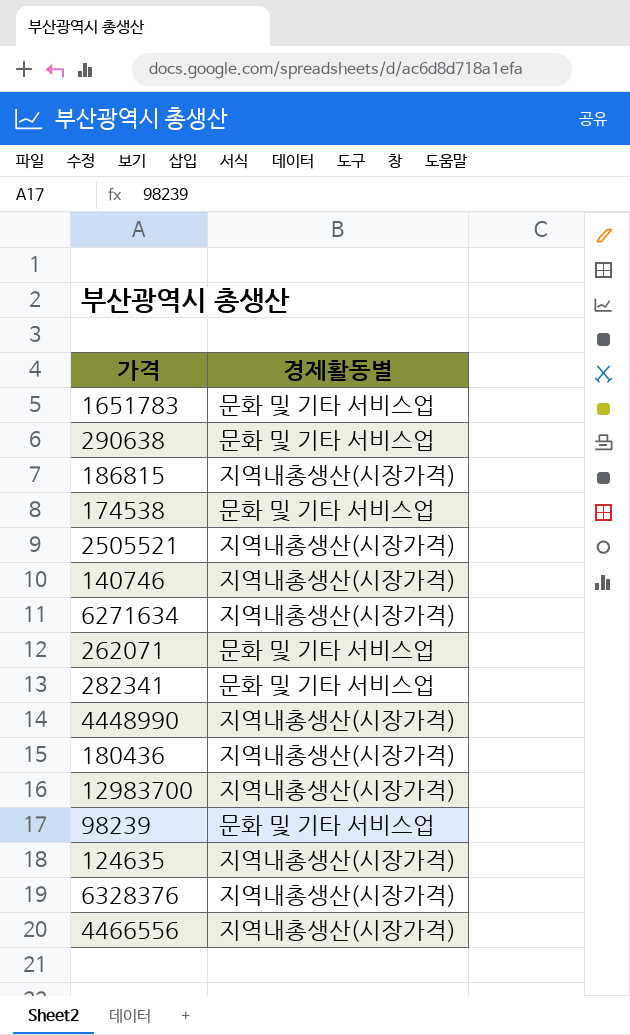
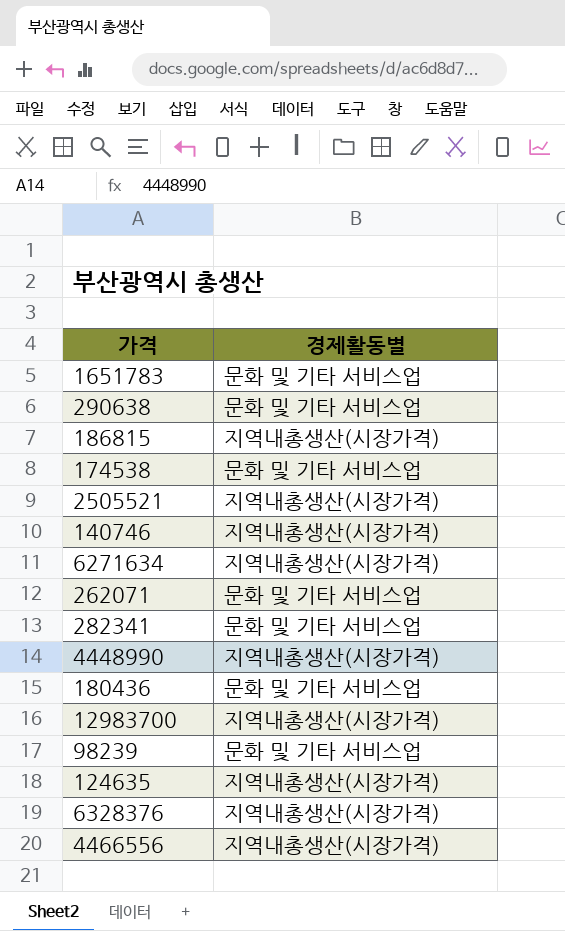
180436 | 경제활동별: 지역내총생산(시장가격) -> 문화 및 기타 서비스업

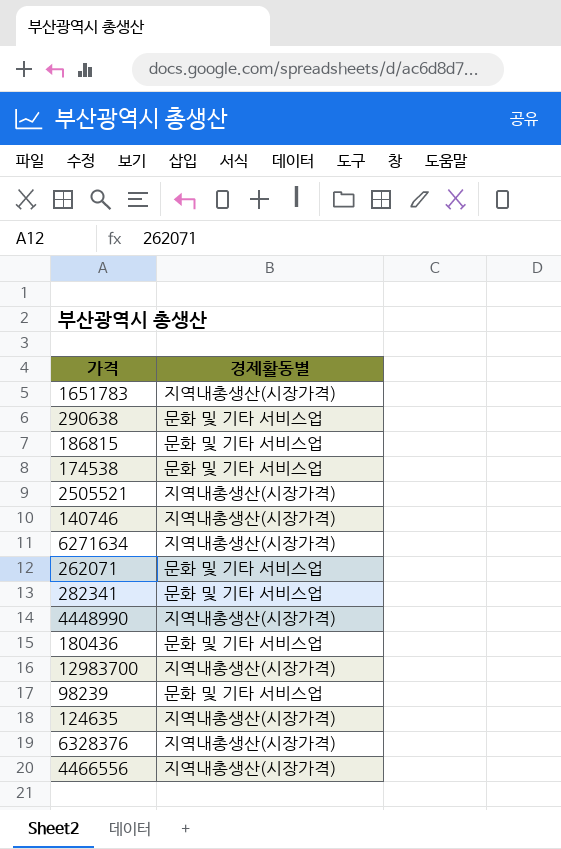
1651783 | 경제활동별: 문화 및 기타 서비스업 -> 지역내총생산(시장가격)
186815 | 경제활동별: 지역내총생산(시장가격) -> 문화 및 기타 서비스업

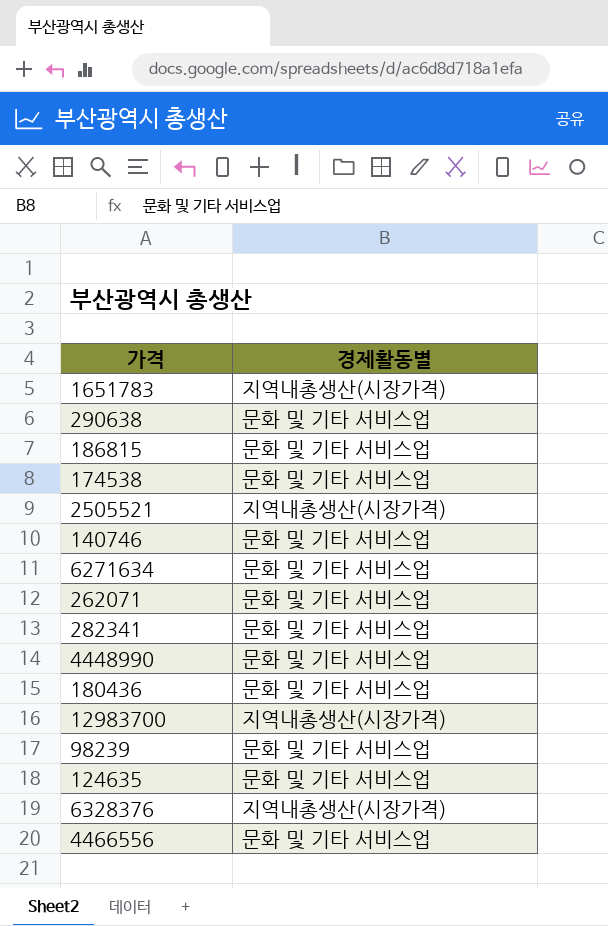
140746 | 경제활동별: 지역내총생산(시장가격) -> 문화 및 기타 서비스업
6271634 | 경제활동별: 지역내총생산(시장가격) -> 문화 및 기타 서비스업
4448990 | 경제활동별: 지역내총생산(시장가격) -> 문화 및 기타 서비스업
124635 | 경제활동별: 지역내총생산(시장가격) -> 문화 및 기타 서비스업
4466556 | 경제활동별: 지역내총생산(시장가격) -> 문화 및 기타 서비스업

